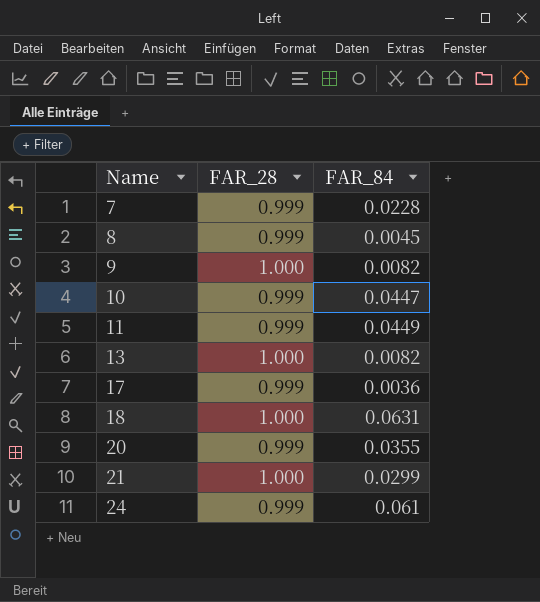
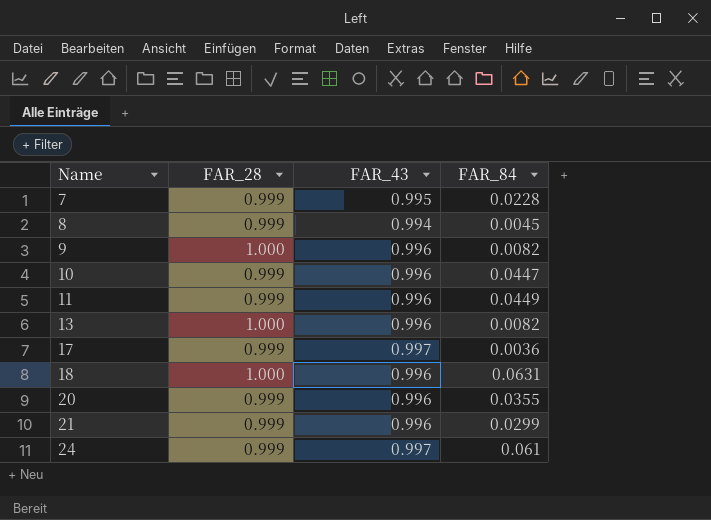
column FAR_43 | position: none -> 3
21 | FAR_28: 1.000 -> 0.999

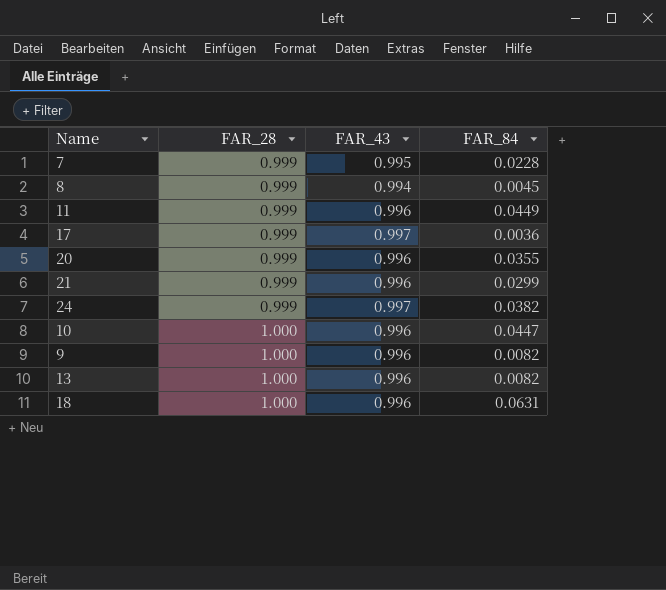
row order: Name ascending -> FAR_28 ascending
24 | FAR_84: 0.061 -> 0.0382
10 | FAR_28: 0.999 -> 1.000

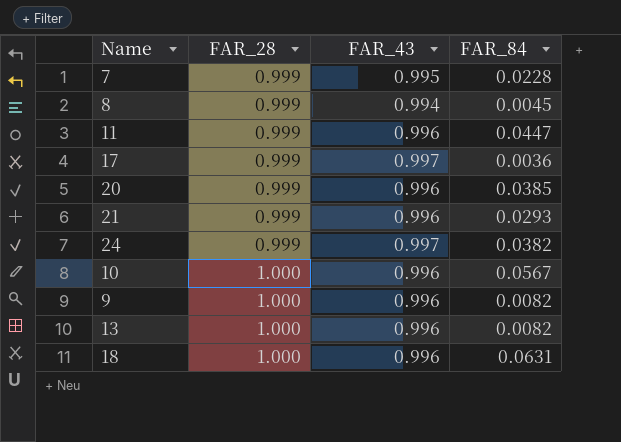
11 | FAR_84: 0.0449 -> 0.0447
20 | FAR_84: 0.0355 -> 0.0385
21 | FAR_84: 0.0299 -> 0.0293
10 | FAR_84: 0.0447 -> 0.0567

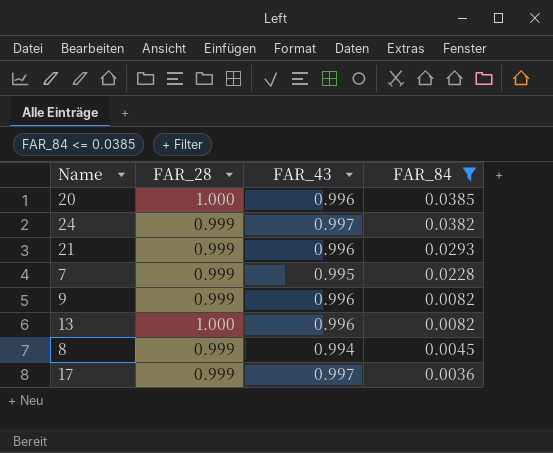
filter: none -> FAR_84 <= 0.0385
row order: FAR_28 ascending -> FAR_84 descending
20 | FAR_28: 0.999 -> 1.000
9 | FAR_28: 1.000 -> 0.999

